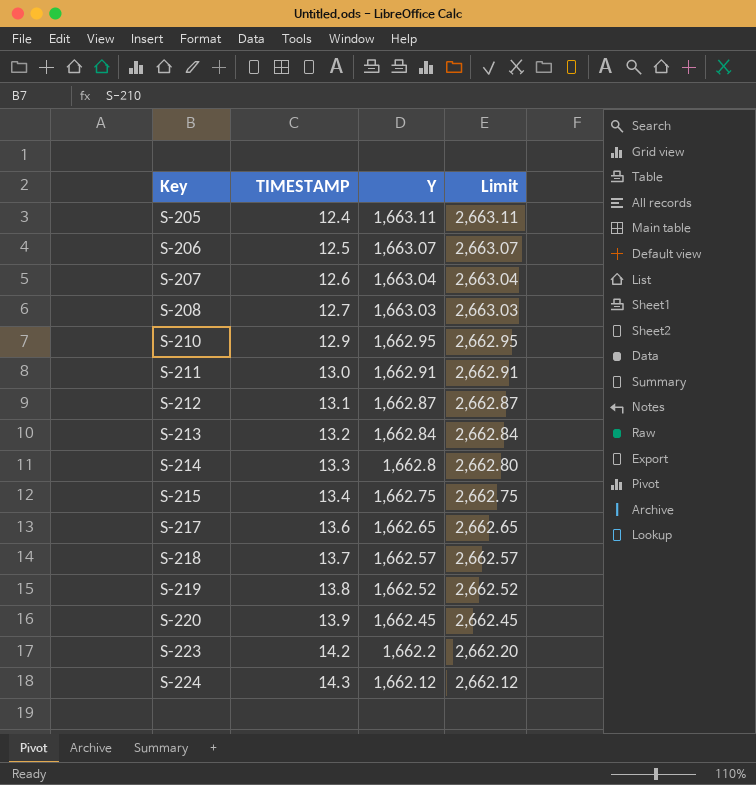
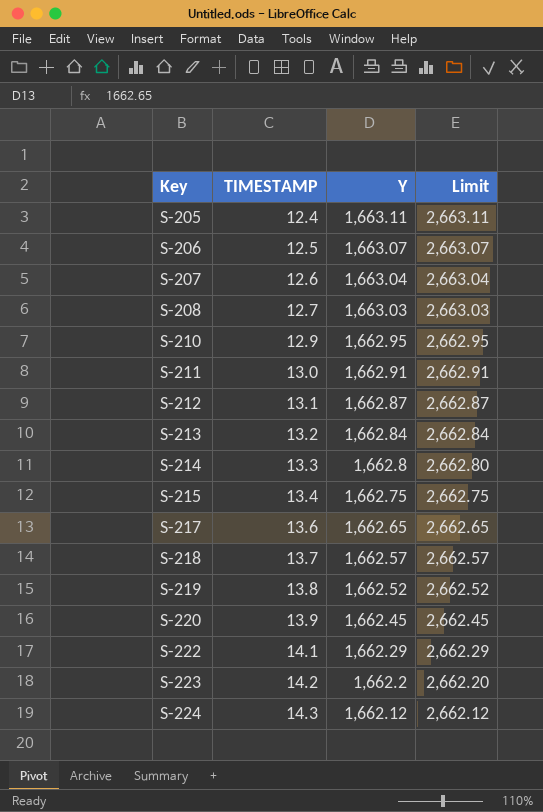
row S-222: none -> 14.1 | 1,662.29 | 2,662.29

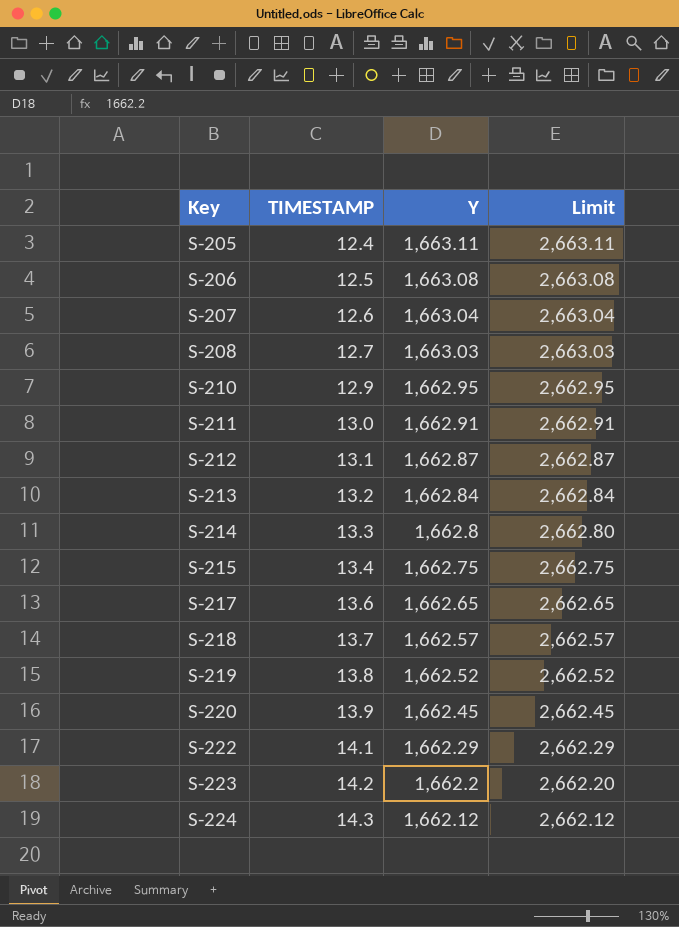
S-206 | Y: 1,663.07 -> 1,663.08
S-206 | Limit: 2,663.07 -> 2,663.08

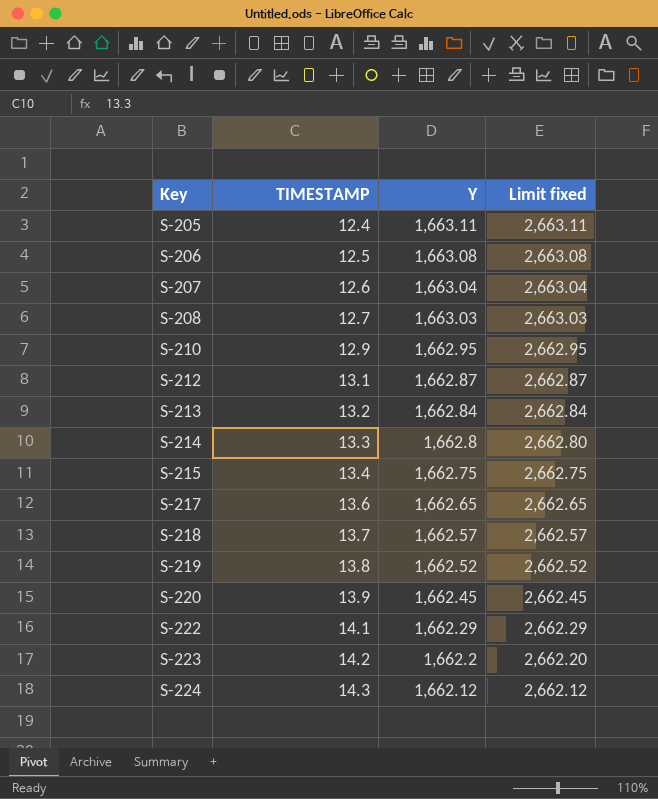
column name: Limit -> Limit fixed
row S-211: 13.0 | 1,662.91 | 2,662.91 -> none

